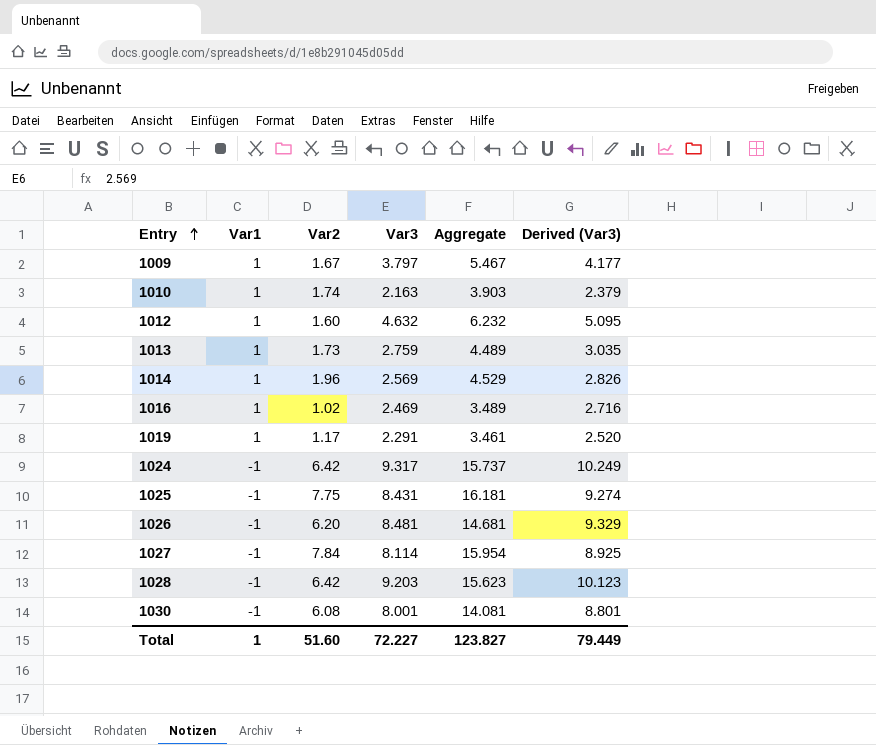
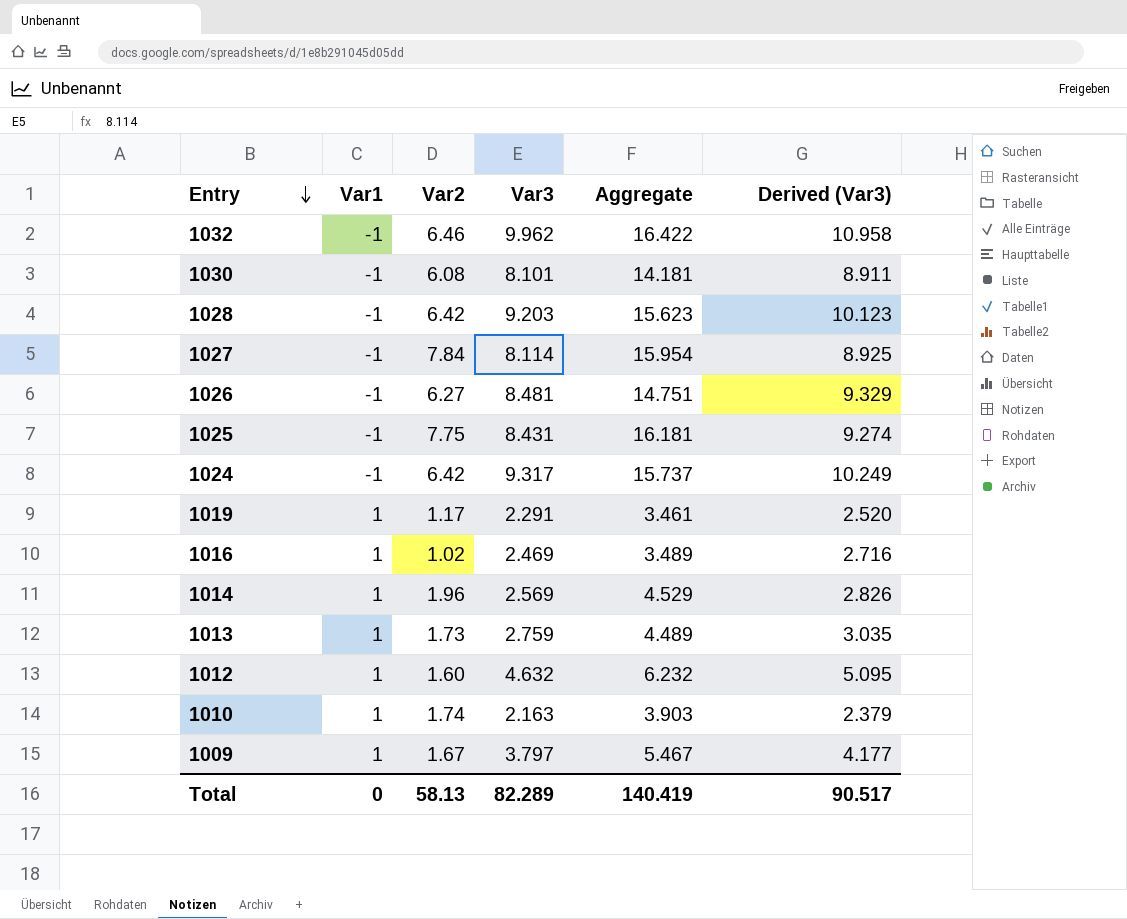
row order: Entry ascending -> Entry descending
row 1032: none -> -1 | 6.46 | 9.962 | 16.422 | 10.958
1030 | Var3: 8.001 -> 8.101
1030 | Aggregate: 14.081 -> 14.181
1030 | Derived (Var3): 8.801 -> 8.911
1026 | Var2: 6.20 -> 6.27
1026 | Aggregate: 14.681 -> 14.751
Total | Var1: 1 -> 0
Total | Var2: 51.60 -> 58.13
Total | Var3: 72.227 -> 82.289
Total | Aggregate: 123.827 -> 140.419
Total | Derived (Var3): 79.449 -> 90.517

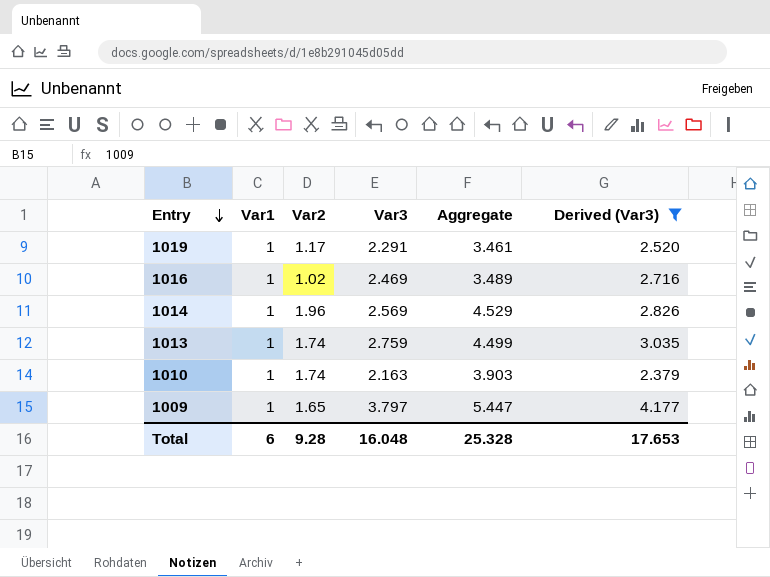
filter: none -> Derived (Var3) <= 4.177
1013 | Var2: 1.73 -> 1.74
1013 | Aggregate: 4.489 -> 4.499
1009 | Var2: 1.67 -> 1.65
1009 | Aggregate: 5.467 -> 5.447
Total | Var1: 0 -> 6
Total | Var2: 58.13 -> 9.28
Total | Var3: 82.289 -> 16.048
Total | Aggregate: 140.419 -> 25.328
Total | Derived (Var3): 90.517 -> 17.653

